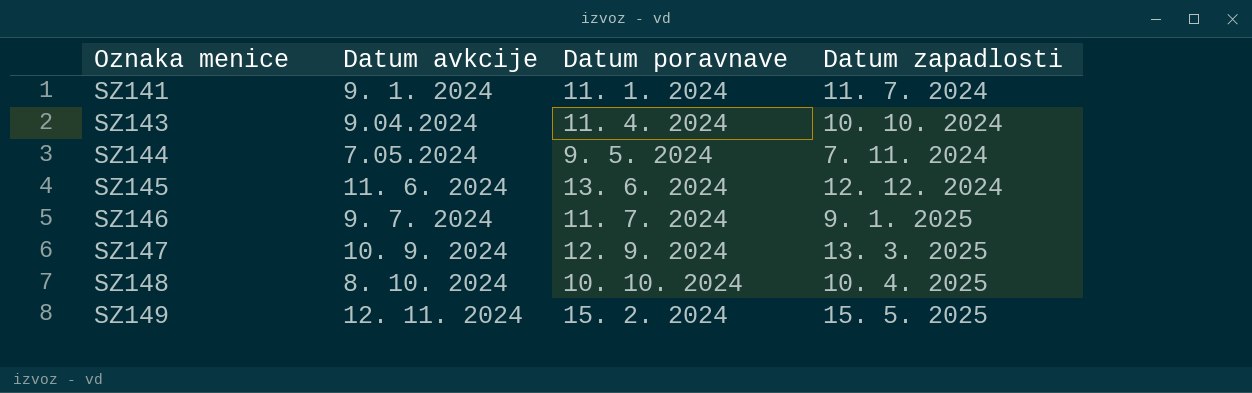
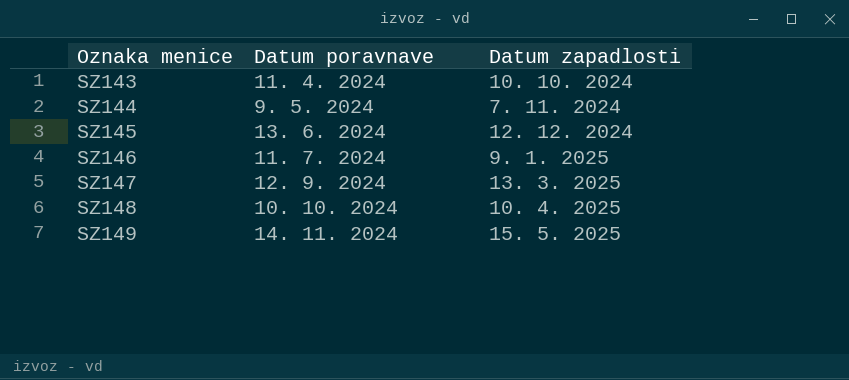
column Datum avkcije | position: 2 -> none
row SZ141: 9. 1. 2024 | 11. 1. 2024 | 11. 7. 2024 -> none
SZ149 | Datum poravnave: 15. 2. 2024 -> 14. 11. 2024

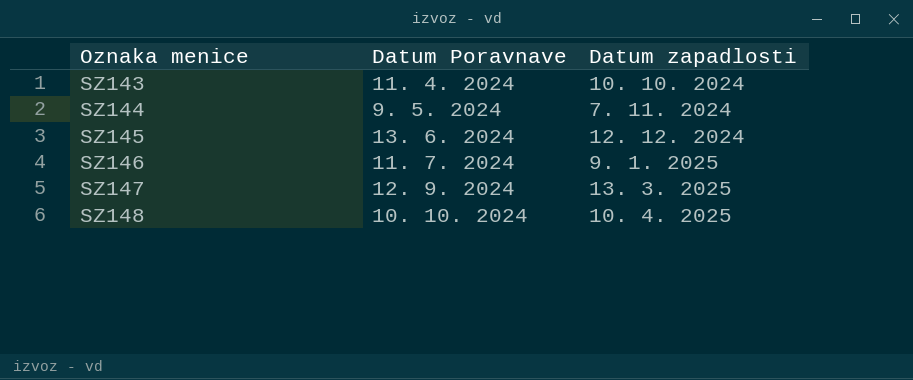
column name: Datum poravnave -> Datum Poravnave
row SZ149: 14. 11. 2024 | 15. 5. 2025 -> none

